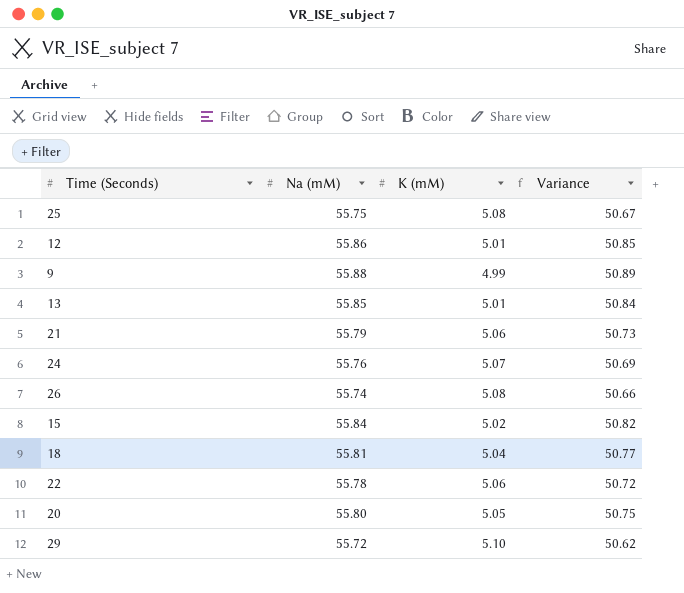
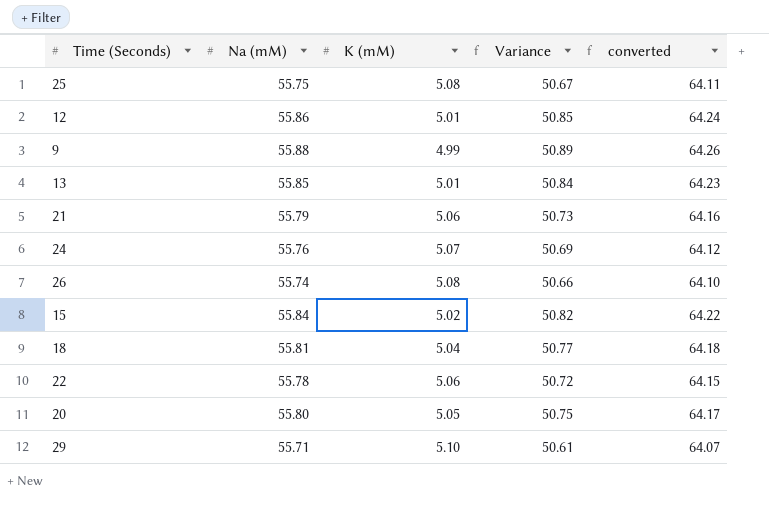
column converted | formula: none -> [Na (mM)] * 1.15
29 | Na (mM): 55.72 -> 55.71
29 | Variance: 50.62 -> 50.61

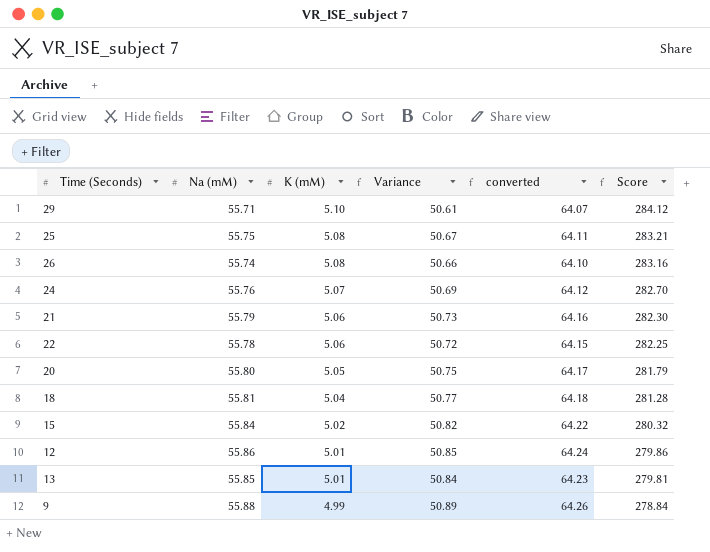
row order: none -> K (mM) descending
column Score | formula: none -> [Na (mM)] * [K (mM)]

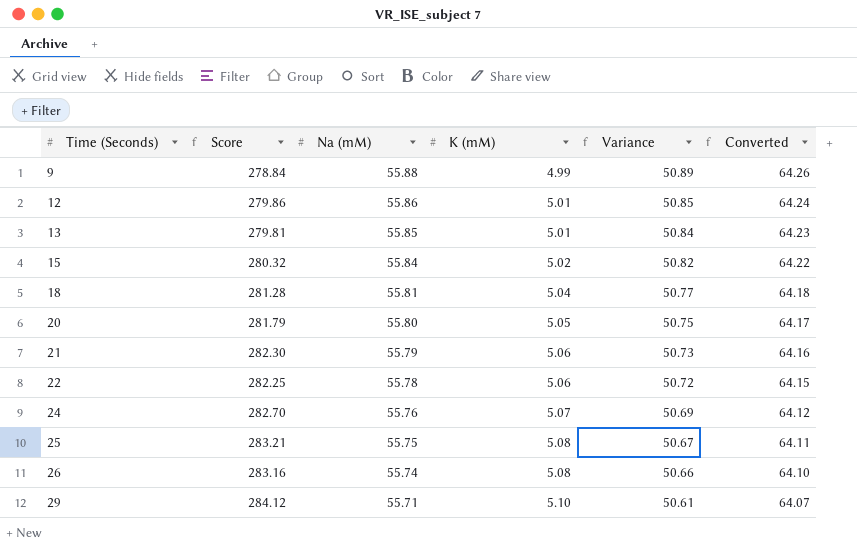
row order: K (mM) descending -> Time (Seconds) ascending
column Score | position: 6 -> 2
column name: converted -> Converted

